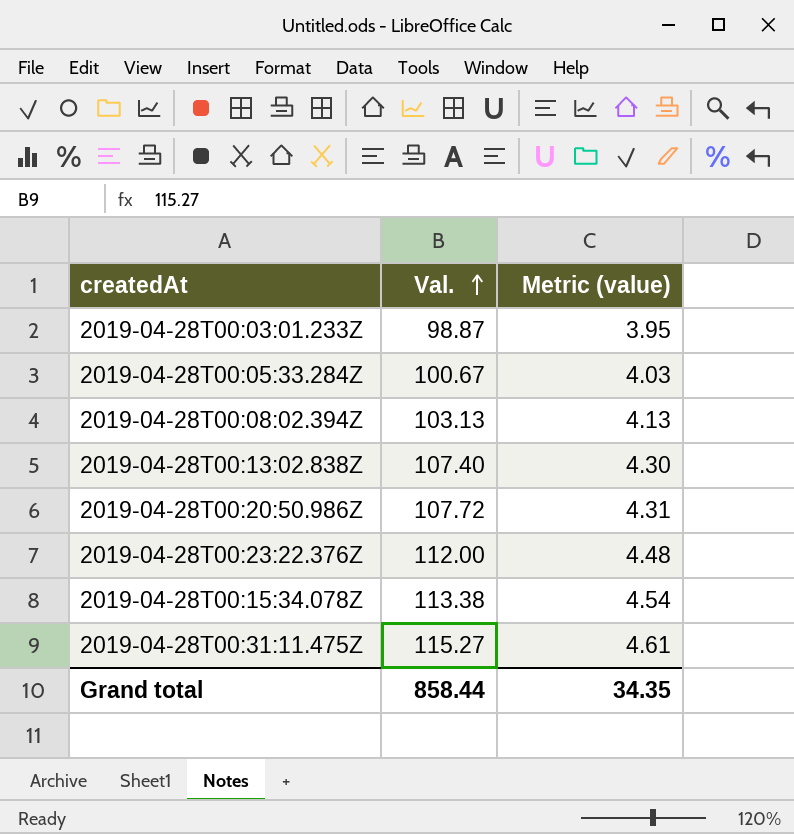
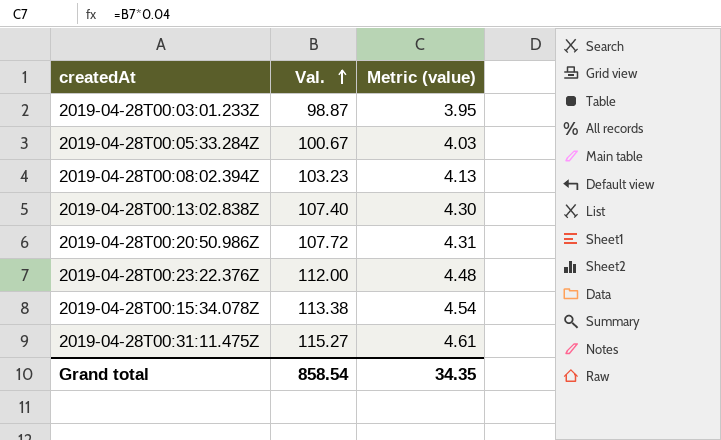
2019-04-28T00:08:02.394Z | Val.: 103.13 -> 103.23
Grand total | Val.: 858.44 -> 858.54

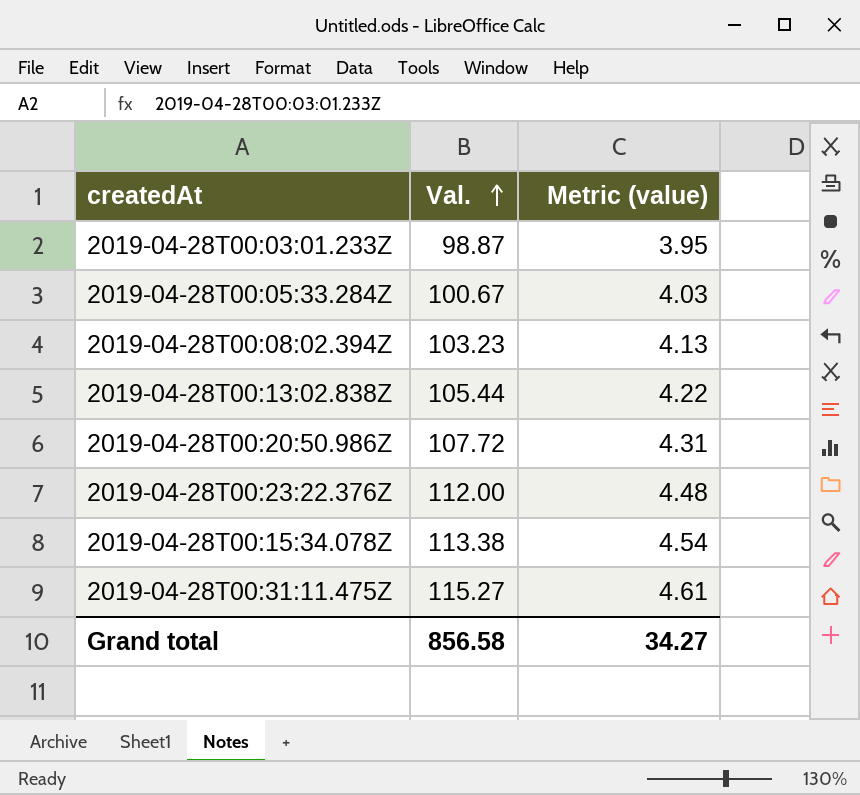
2019-04-28T00:13:02.838Z | Val.: 107.40 -> 105.44
2019-04-28T00:13:02.838Z | Metric (value): 4.30 -> 4.22
Grand total | Val.: 858.54 -> 856.58
Grand total | Metric (value): 34.35 -> 34.27

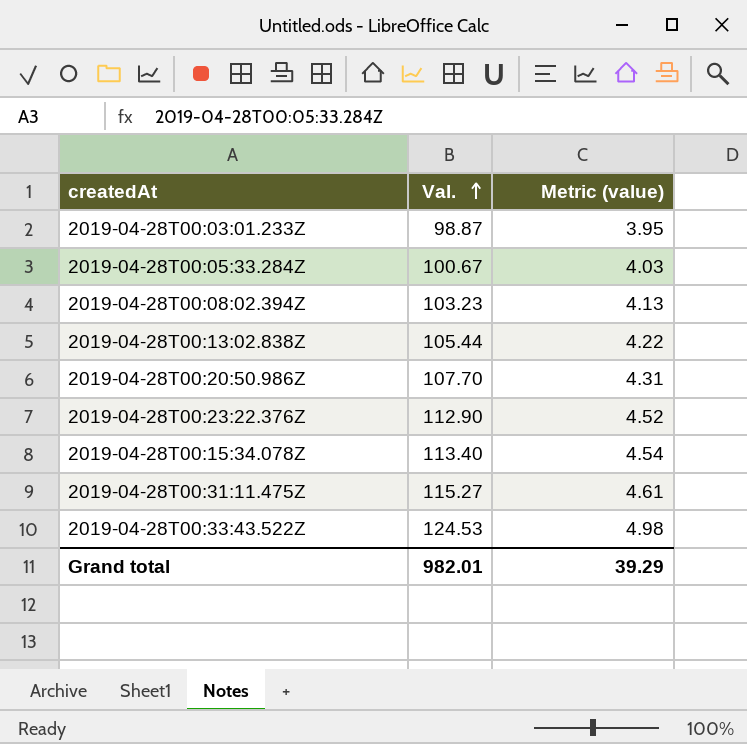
2019-04-28T00:20:50.986Z | Val.: 107.72 -> 107.70
2019-04-28T00:23:22.376Z | Val.: 112.00 -> 112.90
2019-04-28T00:23:22.376Z | Metric (value): 4.48 -> 4.52
2019-04-28T00:15:34.078Z | Val.: 113.38 -> 113.40
row 2019-04-28T00:33:43.522Z: none -> 124.53 | 4.98
Grand total | Val.: 856.58 -> 982.01
Grand total | Metric (value): 34.27 -> 39.29

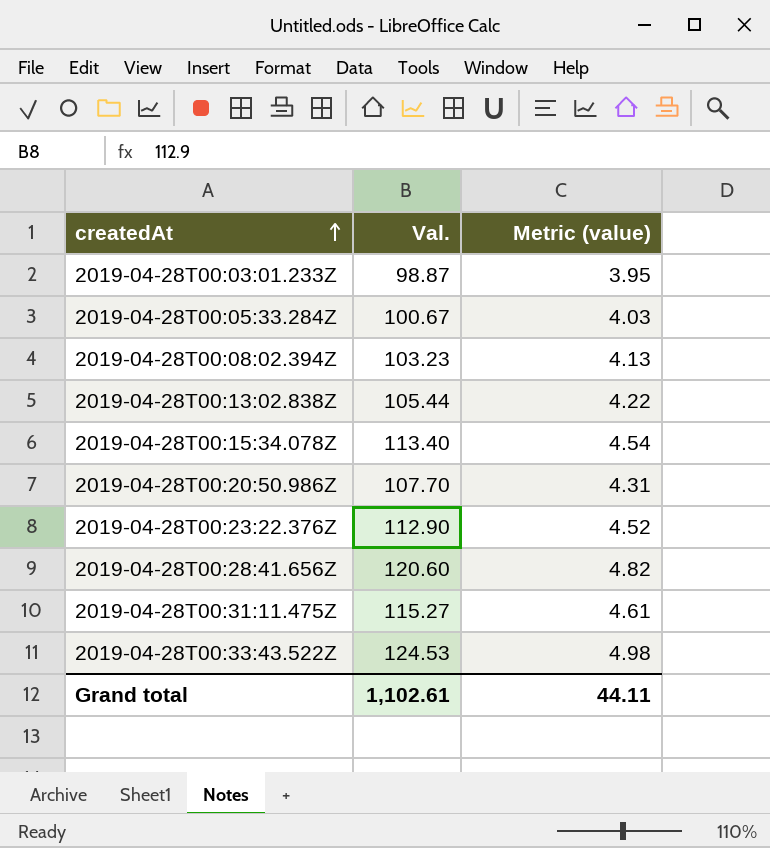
row order: Val. ascending -> createdAt ascending
row 2019-04-28T00:28:41.656Z: none -> 120.60 | 4.82
Grand total | Val.: 982.01 -> 1,102.61
Grand total | Metric (value): 39.29 -> 44.11

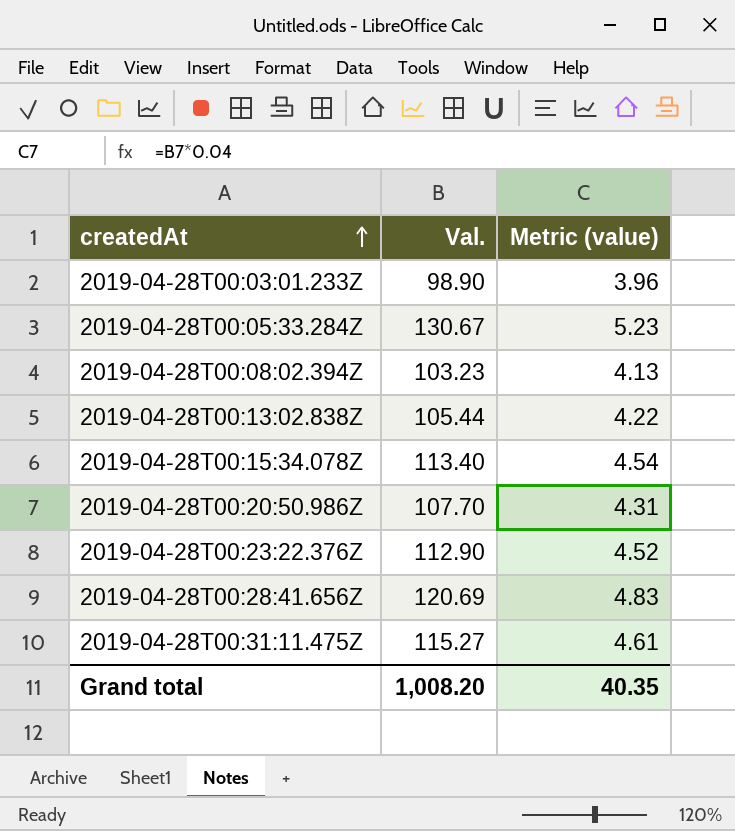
row 2019-04-28T00:33:43.522Z: 124.53 | 4.98 -> none
2019-04-28T00:03:01.233Z | Val.: 98.87 -> 98.90
2019-04-28T00:03:01.233Z | Metric (value): 3.95 -> 3.96
2019-04-28T00:05:33.284Z | Val.: 100.67 -> 130.67
2019-04-28T00:05:33.284Z | Metric (value): 4.03 -> 5.23
2019-04-28T00:28:41.656Z | Val.: 120.60 -> 120.69
2019-04-28T00:28:41.656Z | Metric (value): 4.82 -> 4.83
Grand total | Val.: 1,102.61 -> 1,008.20
Grand total | Metric (value): 44.11 -> 40.35

